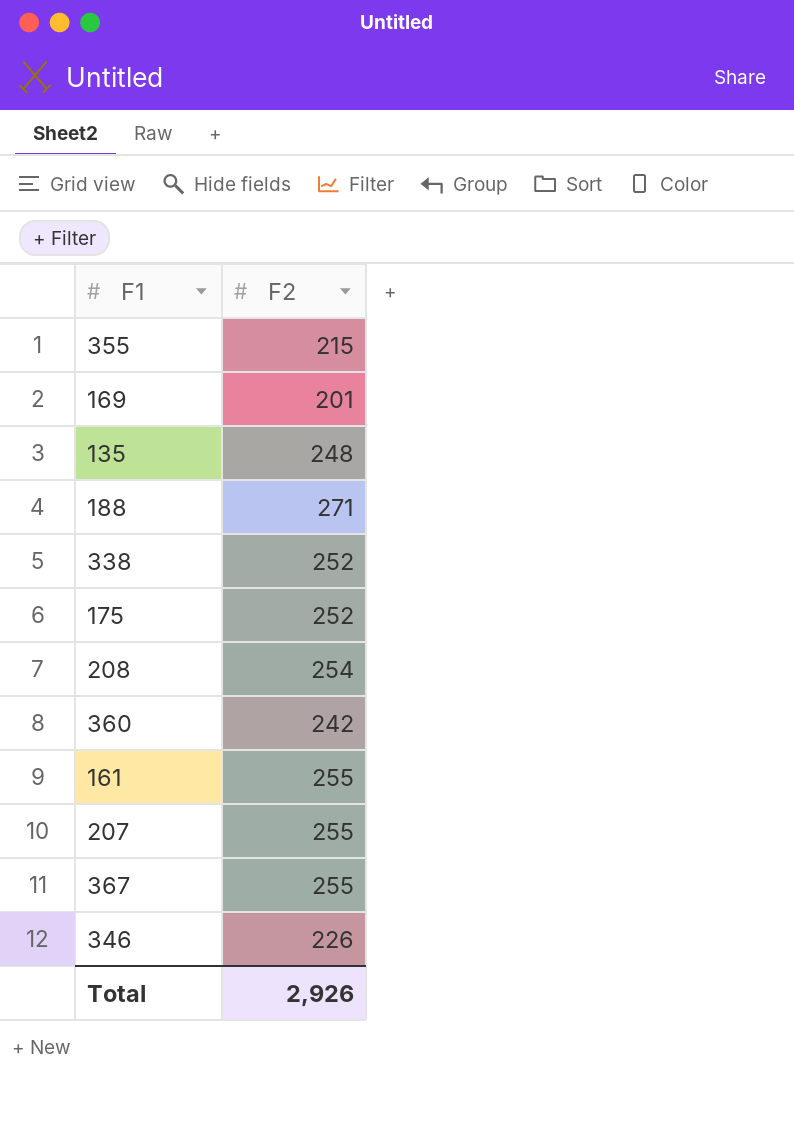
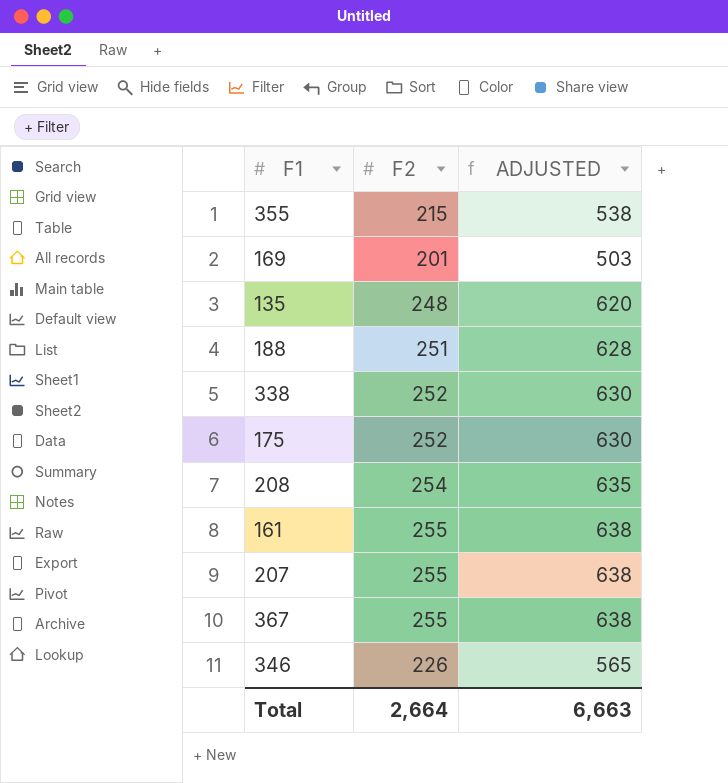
column ADJUSTED | formula: none -> [F2] * 2.5
row 360: 242 -> none
188 | F2: 271 -> 251
Total | F2: 2,926 -> 2,664

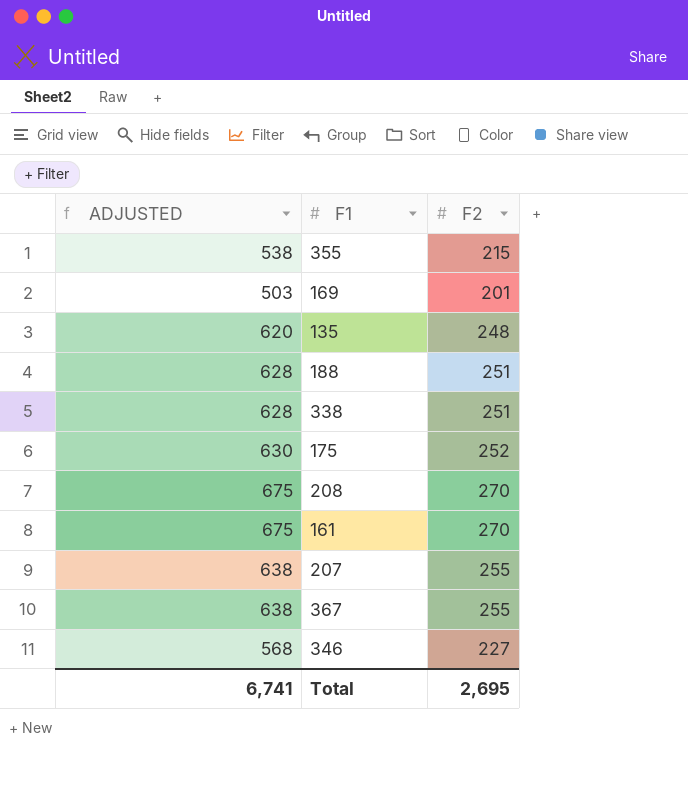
column ADJUSTED | position: 3 -> 1
338 | ADJUSTED: 630 -> 628
338 | F2: 252 -> 251
208 | ADJUSTED: 635 -> 675
208 | F2: 254 -> 270
161 | ADJUSTED: 638 -> 675
161 | F2: 255 -> 270
346 | ADJUSTED: 565 -> 568
346 | F2: 226 -> 227
Total | ADJUSTED: 6,663 -> 6,741
Total | F2: 2,664 -> 2,695

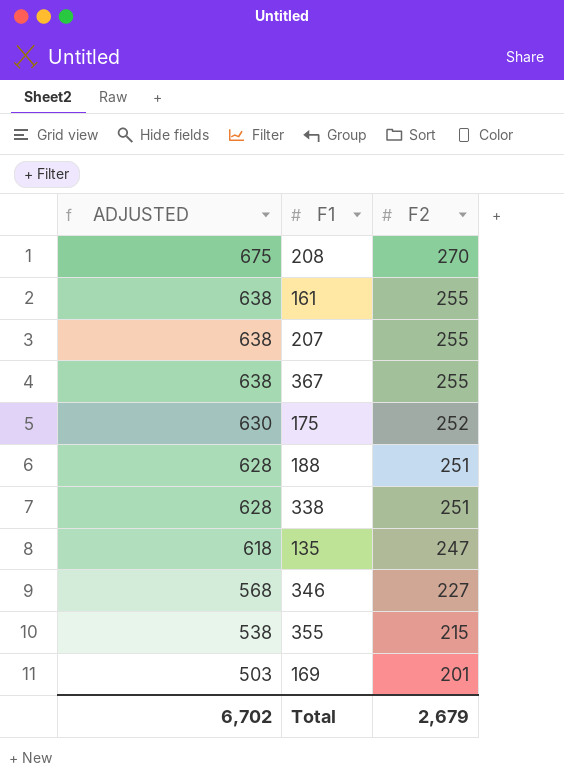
row order: none -> ADJUSTED descending
161 | ADJUSTED: 675 -> 638
161 | F2: 270 -> 255
135 | ADJUSTED: 620 -> 618
135 | F2: 248 -> 247
Total | ADJUSTED: 6,741 -> 6,702
Total | F2: 2,695 -> 2,679

